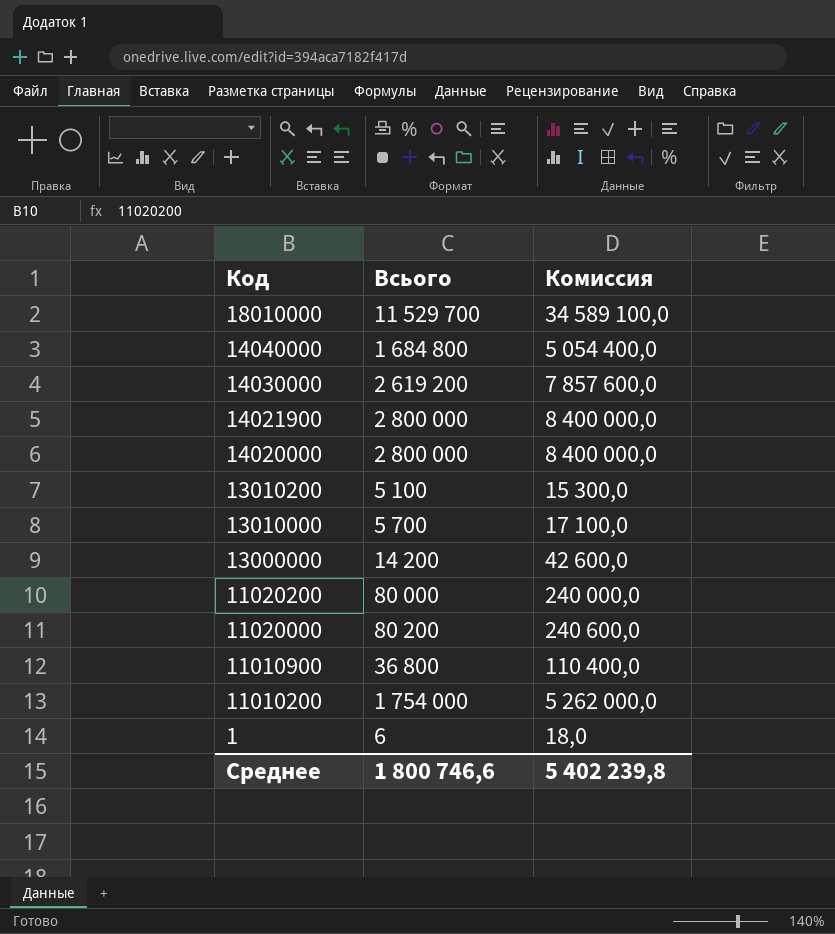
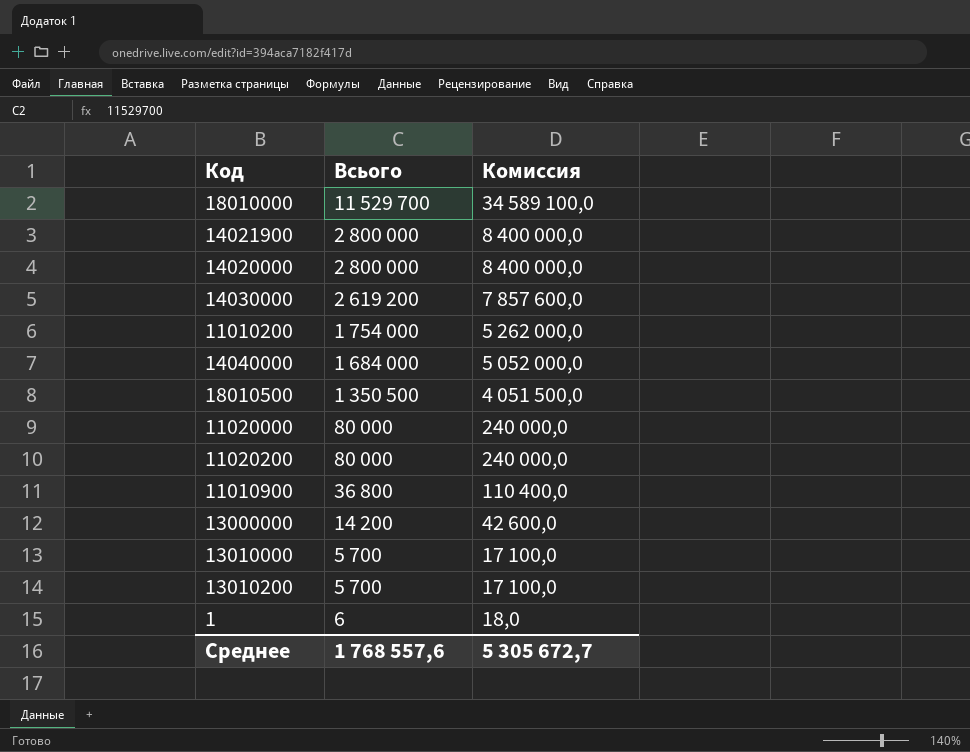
row order: Код descending -> Всього descending
14040000 | Всього: 1 684 800 -> 1 684 000
14040000 | Комиссия: 5 054 400,0 -> 5 052 000,0
row 18010500: none -> 1 350 500 | 4 051 500,0
11020000 | Всього: 80 200 -> 80 000
11020000 | Комиссия: 240 600,0 -> 240 000,0
13010200 | Всього: 5 100 -> 5 700
13010200 | Комиссия: 15 300,0 -> 17 100,0
Среднее | Всього: 1 800 746,6 -> 1 768 557,6
Среднее | Комиссия: 5 402 239,8 -> 5 305 672,7

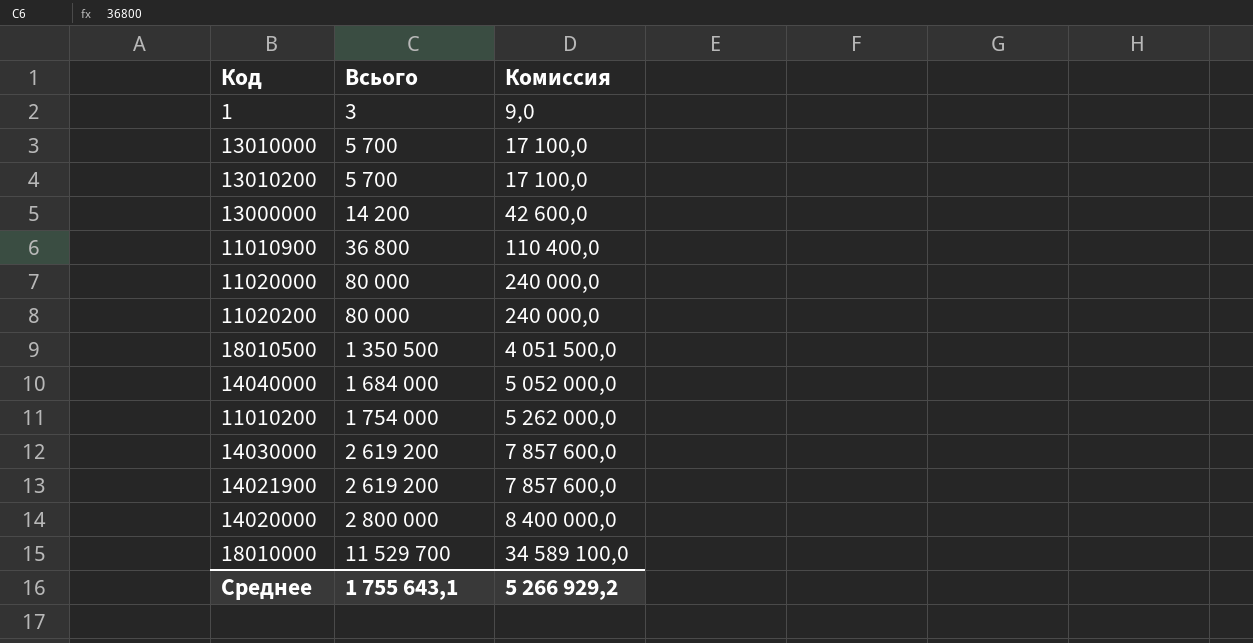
row order: Всього descending -> Всього ascending
1 | Всього: 6 -> 3
1 | Комиссия: 18,0 -> 9,0
14021900 | Всього: 2 800 000 -> 2 619 200
14021900 | Комиссия: 8 400 000,0 -> 7 857 600,0
Среднее | Всього: 1 768 557,6 -> 1 755 643,1
Среднее | Комиссия: 5 305 672,7 -> 5 266 929,2

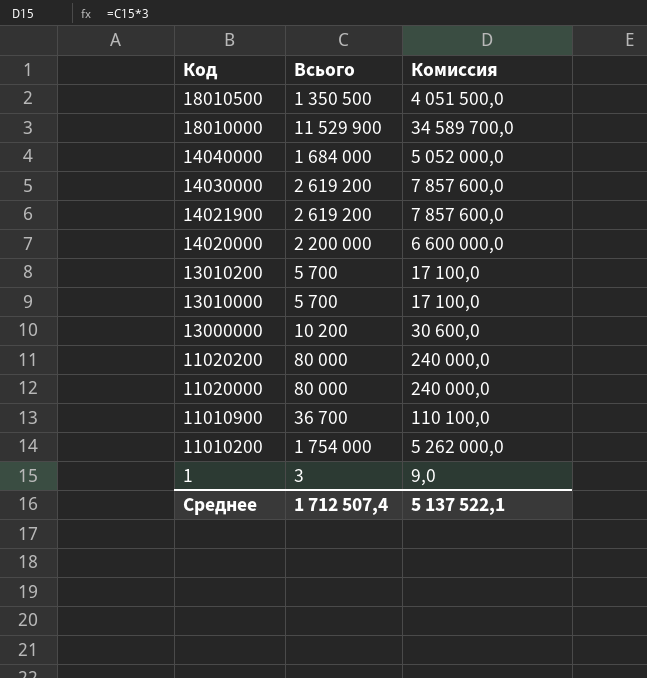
row order: Всього ascending -> Код descending
18010000 | Всього: 11 529 700 -> 11 529 900
18010000 | Комиссия: 34 589 100,0 -> 34 589 700,0
14020000 | Всього: 2 800 000 -> 2 200 000
14020000 | Комиссия: 8 400 000,0 -> 6 600 000,0
13000000 | Всього: 14 200 -> 10 200
13000000 | Комиссия: 42 600,0 -> 30 600,0
11010900 | Всього: 36 800 -> 36 700
11010900 | Комиссия: 110 400,0 -> 110 100,0
Среднее | Всього: 1 755 643,1 -> 1 712 507,4
Среднее | Комиссия: 5 266 929,2 -> 5 137 522,1

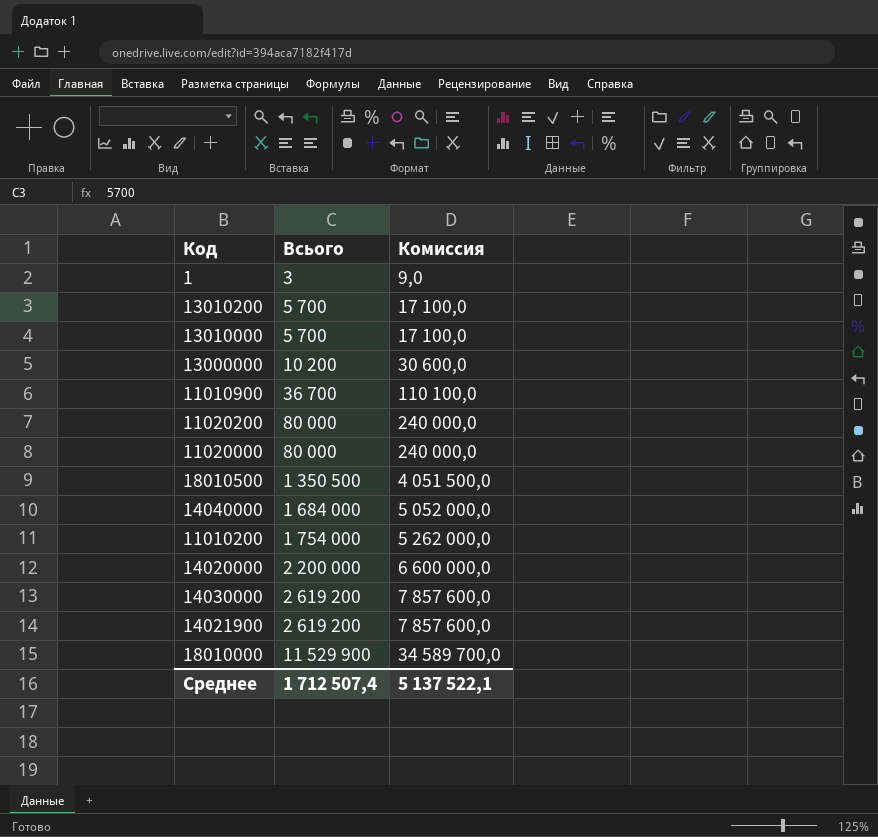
row order: Код descending -> Всього ascending

